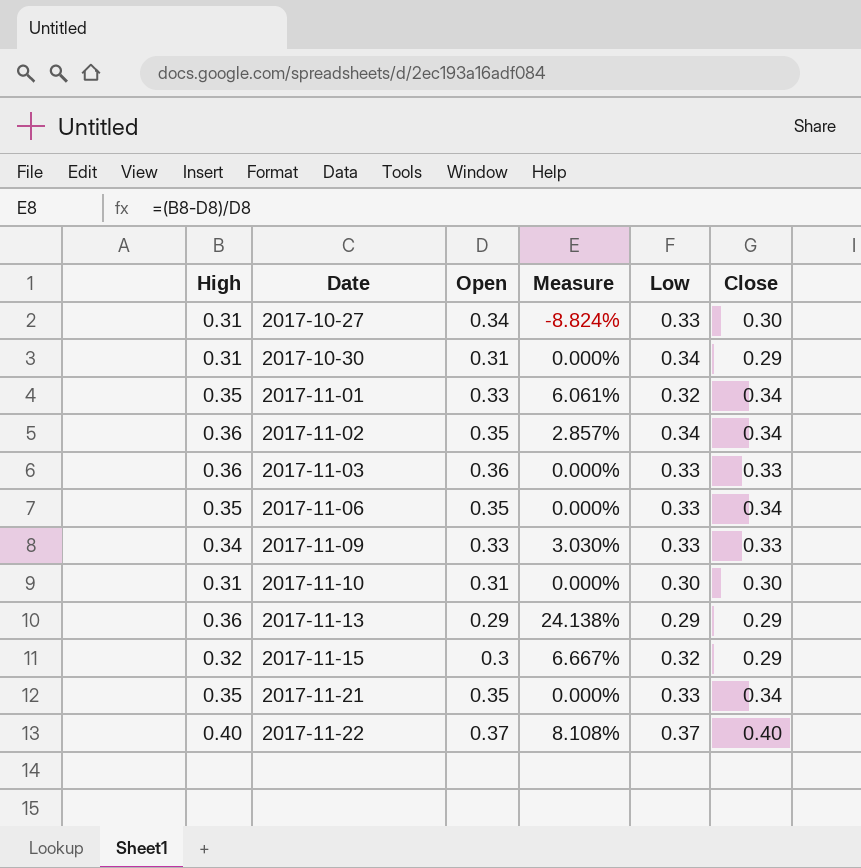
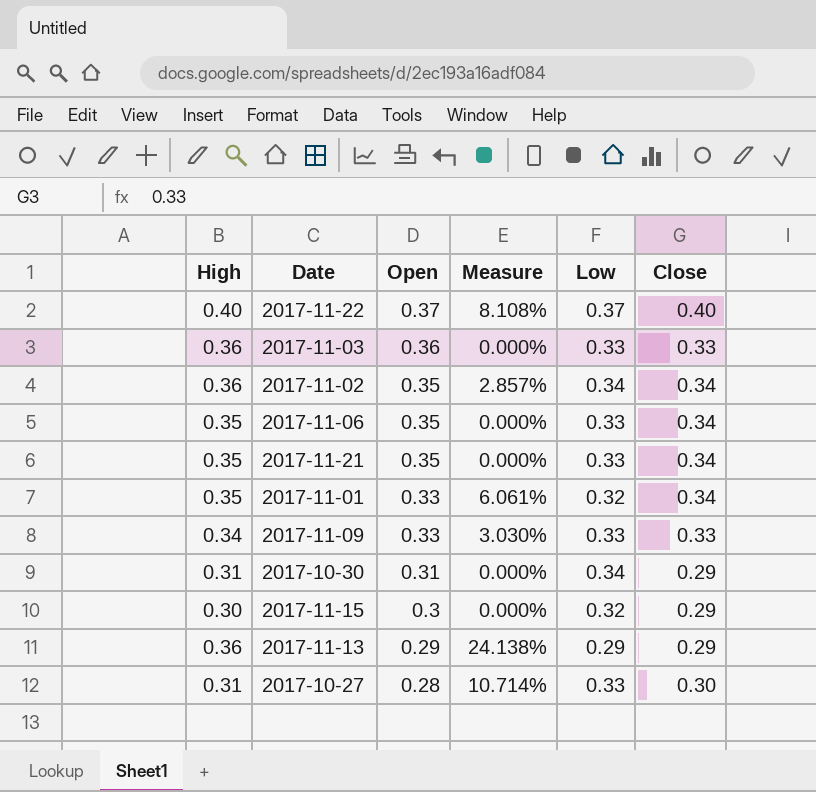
row order: Date ascending -> Open descending
row 2017-11-10: 0.31 | 0.31 | 0.000% | 0.30 | 0.30 -> none
2017-11-15 | High: 0.32 -> 0.30
2017-11-15 | Measure: 6.667% -> 0.000%
2017-10-27 | Open: 0.34 -> 0.28
2017-10-27 | Measure: -8.824% -> 10.714%

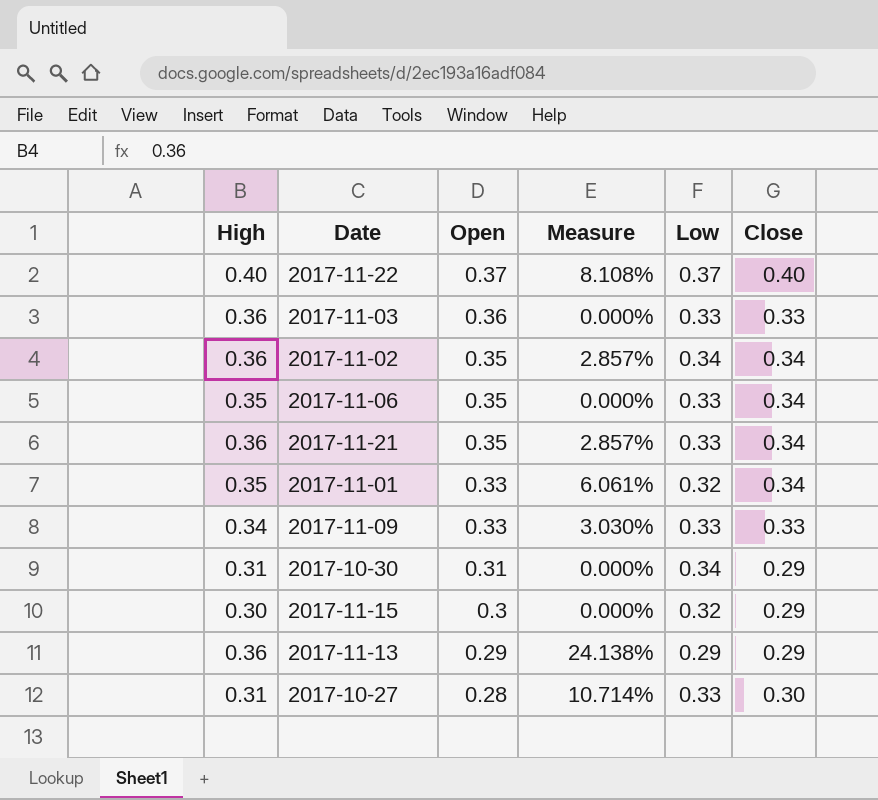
2017-11-21 | High: 0.35 -> 0.36
2017-11-21 | Measure: 0.000% -> 2.857%

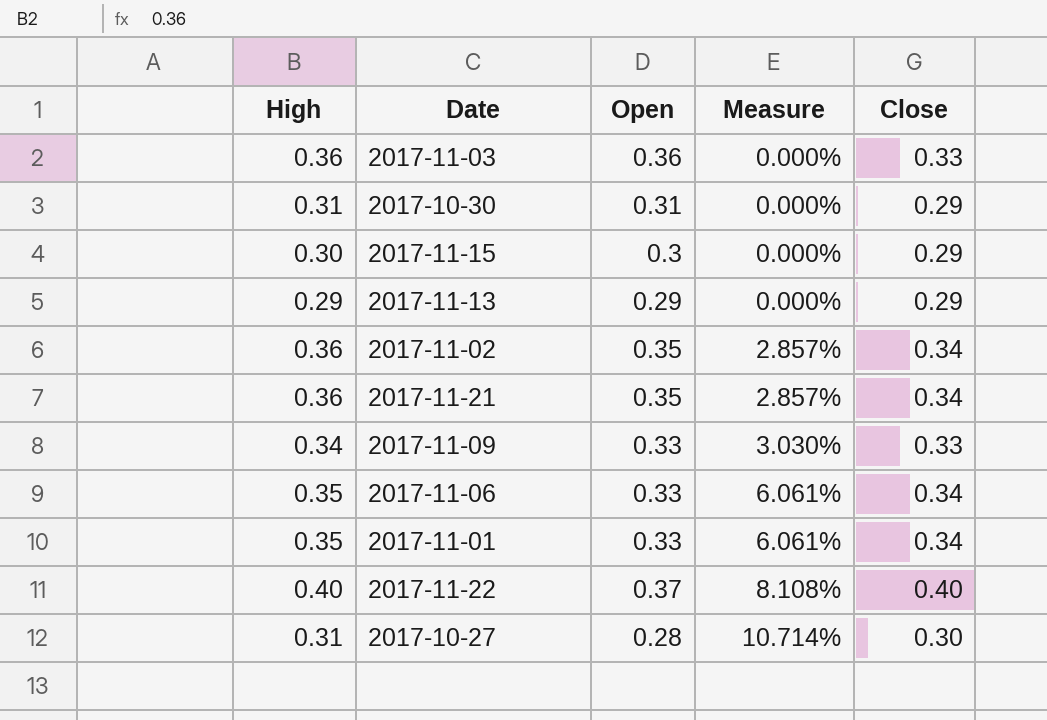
row order: Open descending -> Measure ascending
column Low | position: 5 -> none
2017-11-13 | High: 0.36 -> 0.29
2017-11-13 | Measure: 24.138% -> 0.000%
2017-11-06 | Open: 0.35 -> 0.33
2017-11-06 | Measure: 0.000% -> 6.061%

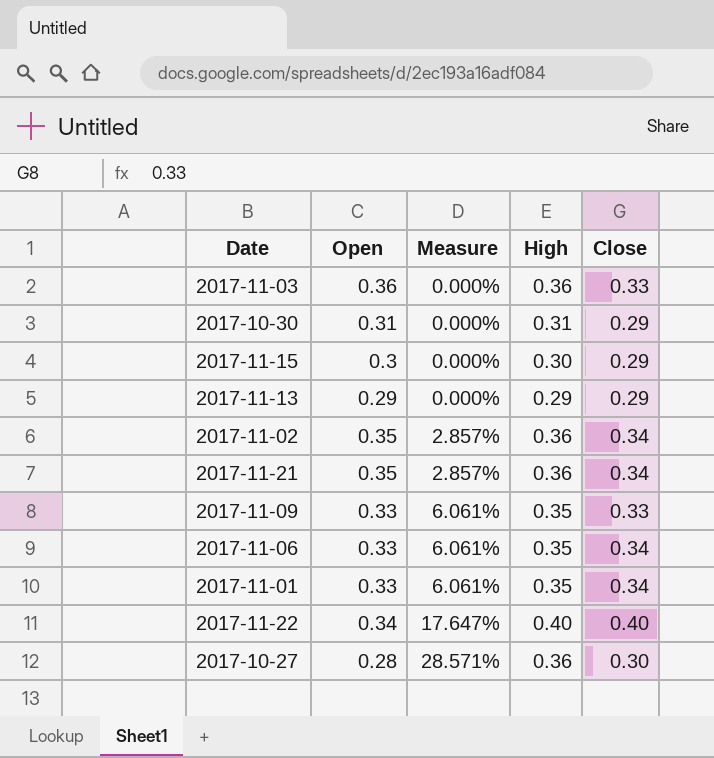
column High | position: 1 -> 4
2017-11-09 | Measure: 3.030% -> 6.061%
2017-11-09 | High: 0.34 -> 0.35
2017-11-22 | Open: 0.37 -> 0.34
2017-11-22 | Measure: 8.108% -> 17.647%
2017-10-27 | Measure: 10.714% -> 28.571%
2017-10-27 | High: 0.31 -> 0.36

